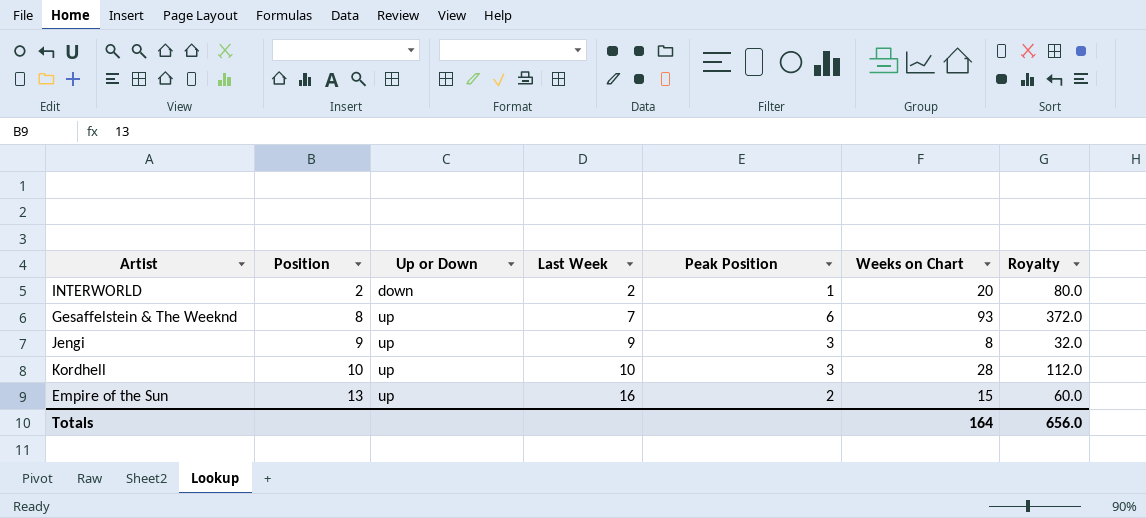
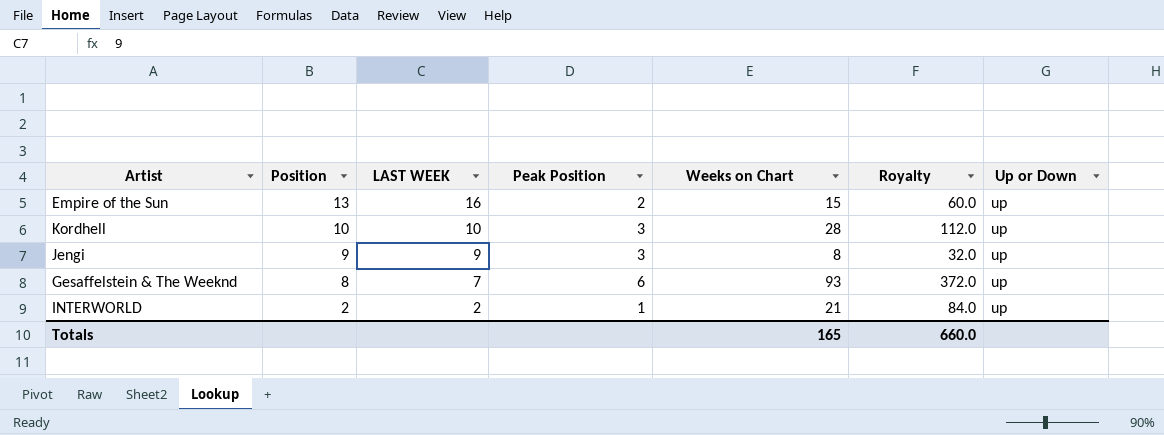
row order: Position ascending -> Position descending
column name: Last Week -> LAST WEEK
column Up or Down | position: 3 -> 7
INTERWORLD | Weeks on Chart: 20 -> 21
INTERWORLD | Royalty: 80.0 -> 84.0
INTERWORLD | Up or Down: down -> up
Totals | Weeks on Chart: 164 -> 165
Totals | Royalty: 656.0 -> 660.0

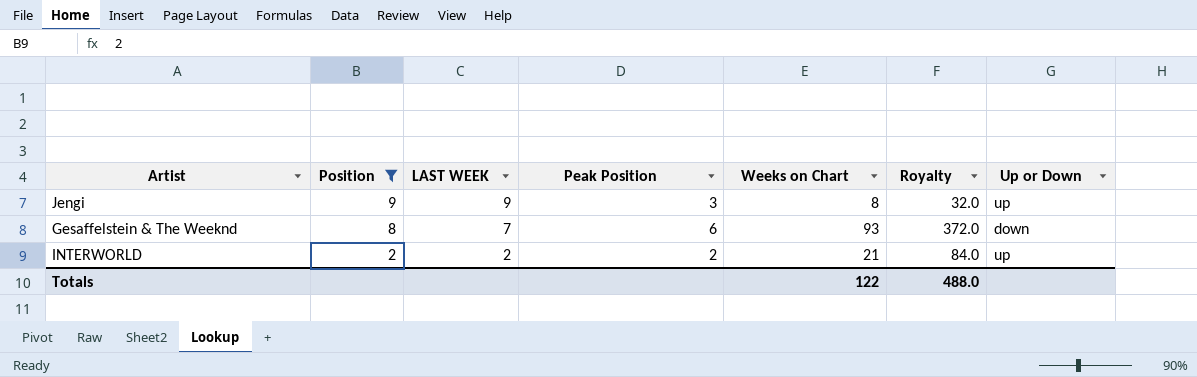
filter: none -> Position <= 9
Gesaffelstein & The Weeknd | Up or Down: up -> down
INTERWORLD | Peak Position: 1 -> 2
Totals | Weeks on Chart: 165 -> 122
Totals | Royalty: 660.0 -> 488.0

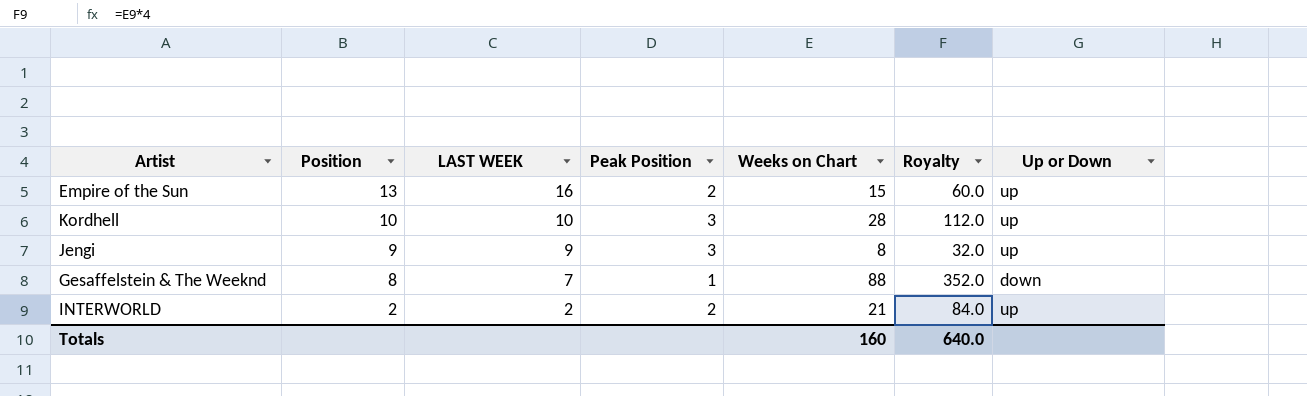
filter: Position <= 9 -> none
Gesaffelstein & The Weeknd | Peak Position: 6 -> 1
Gesaffelstein & The Weeknd | Weeks on Chart: 93 -> 88
Gesaffelstein & The Weeknd | Royalty: 372.0 -> 352.0
Totals | Weeks on Chart: 122 -> 160
Totals | Royalty: 488.0 -> 640.0

